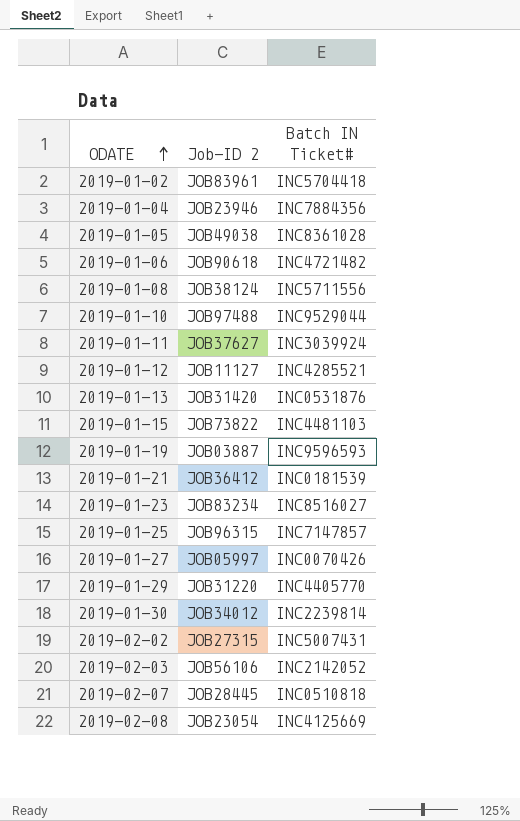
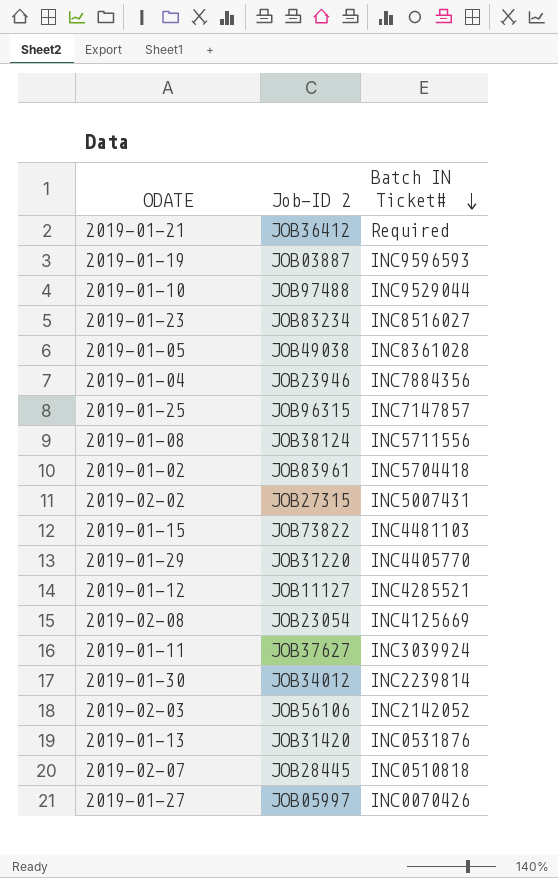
row order: ODATE ascending -> Batch IN Ticket# descending
row 2019-01-06: JOB90618 | INC4721482 -> none
2019-01-21 | Batch IN Ticket#: INC0181539 -> Required

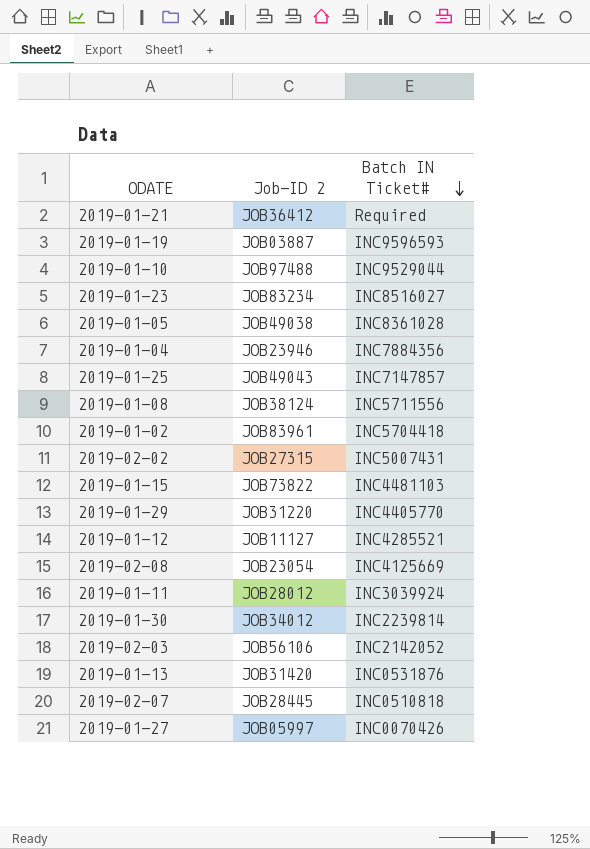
2019-01-25 | Job-ID 2: JOB96315 -> JOB49043
2019-01-11 | Job-ID 2: JOB37627 -> JOB28012

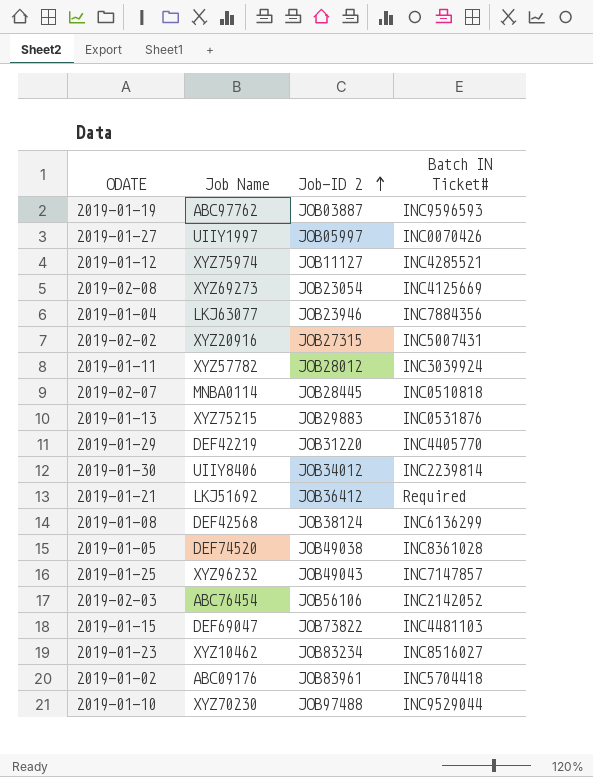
row order: Batch IN Ticket# descending -> Job-ID 2 ascending
column Job Name | position: none -> 2
2019-01-13 | Job-ID 2: JOB31420 -> JOB29883
2019-01-08 | Batch IN Ticket#: INC5711556 -> INC6136299

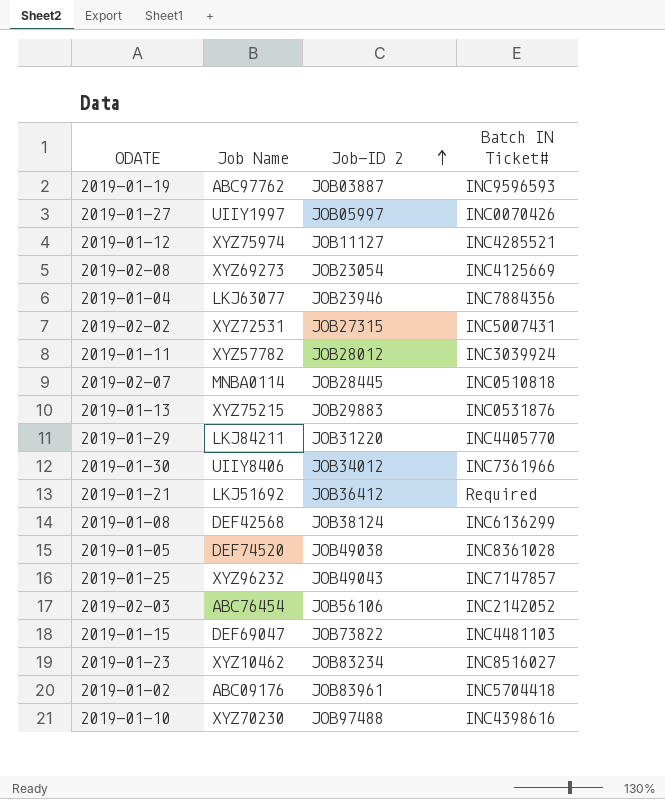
2019-02-02 | Job Name: XYZ20916 -> XYZ72531
2019-01-29 | Job Name: DEF42219 -> LKJ84211
2019-01-30 | Batch IN Ticket#: INC2239814 -> INC7361966
2019-01-10 | Batch IN Ticket#: INC9529044 -> INC4398616

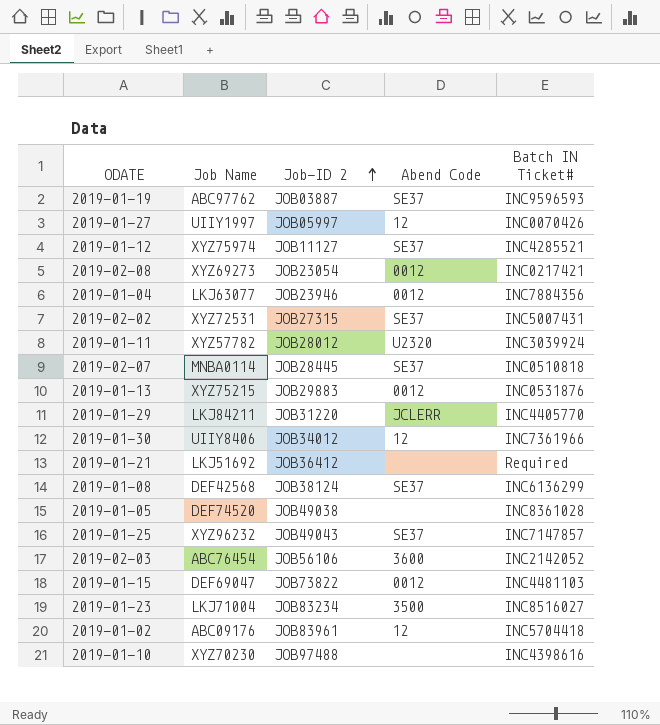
column Abend Code | position: none -> 4
2019-02-08 | Batch IN Ticket#: INC4125669 -> INC0217421
2019-01-23 | Job Name: XYZ10462 -> LKJ71004

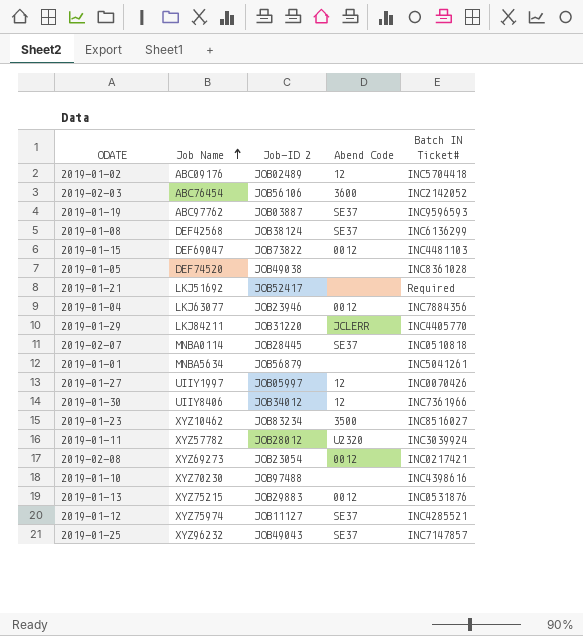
row order: Job-ID 2 ascending -> Job Name ascending
row 2019-02-02: XYZ72531 | JOB27315 | SE37 | INC5007431 -> none
2019-01-02 | Job-ID 2: JOB83961 -> JOB02489
2019-01-21 | Job-ID 2: JOB36412 -> JOB52417
row 2019-01-01: none -> MNBA5634 | JOB56879 | none | INC5041261
2019-01-23 | Job Name: LKJ71004 -> XYZ10462

